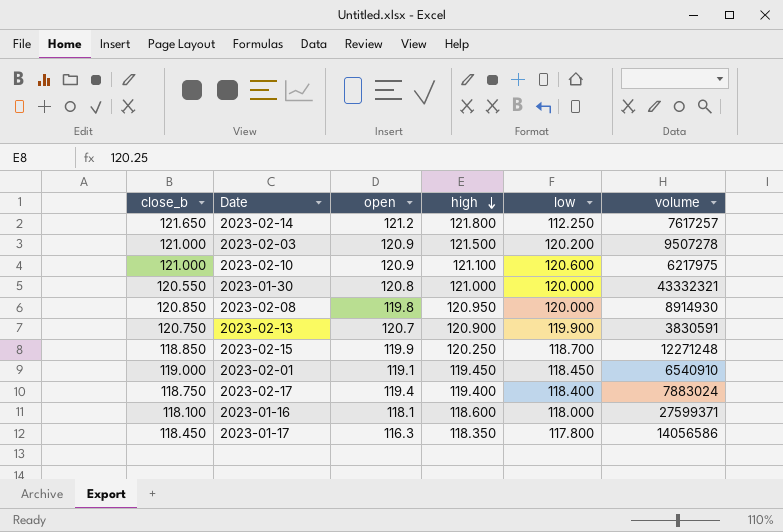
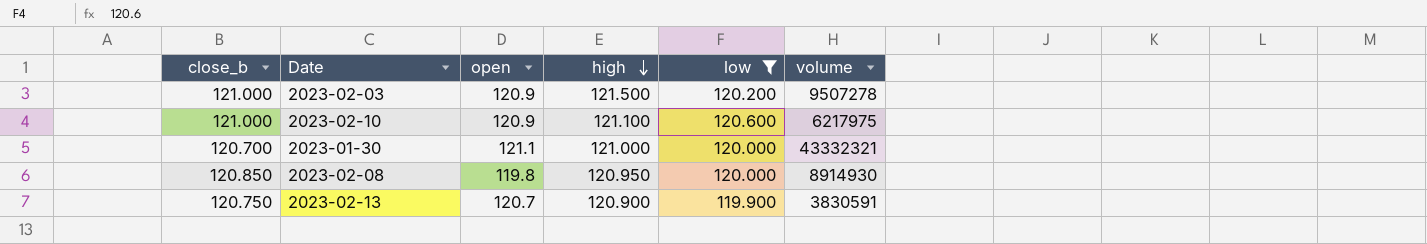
filter: none -> low >= 119.900
2023-01-30 | close_b: 120.550 -> 120.700
2023-01-30 | open: 120.8 -> 121.1

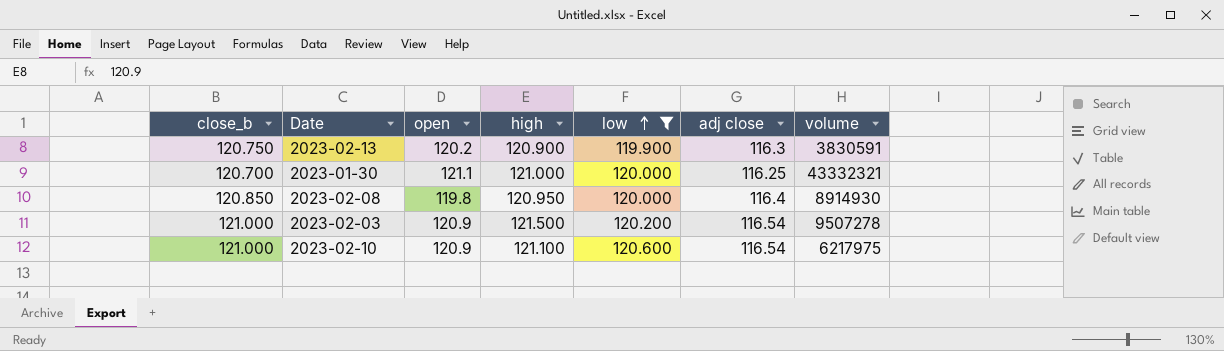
row order: high descending -> low ascending
column adj close | position: none -> 6
2023-02-13 | open: 120.7 -> 120.2

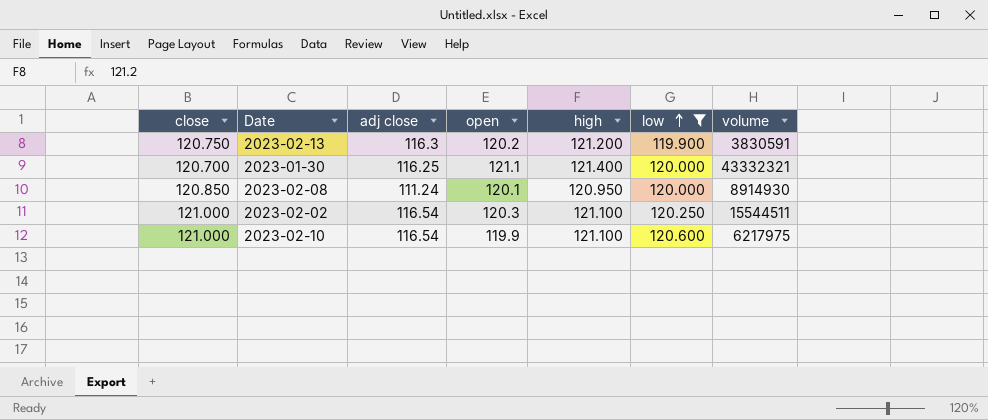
column name: close_b -> close
column adj close | position: 6 -> 3
row 2023-02-03: 121.000 | 120.9 | 121.500 | 120.200 | 116.54 | 9507278 -> none
2023-02-13 | high: 120.900 -> 121.200
2023-01-30 | high: 121.000 -> 121.400
2023-02-08 | adj close: 116.4 -> 111.24
2023-02-08 | open: 119.8 -> 120.1
row 2023-02-02: none -> 121.000 | 116.54 | 120.3 | 121.100 | 120.250 | 15544511
2023-02-10 | open: 120.9 -> 119.9

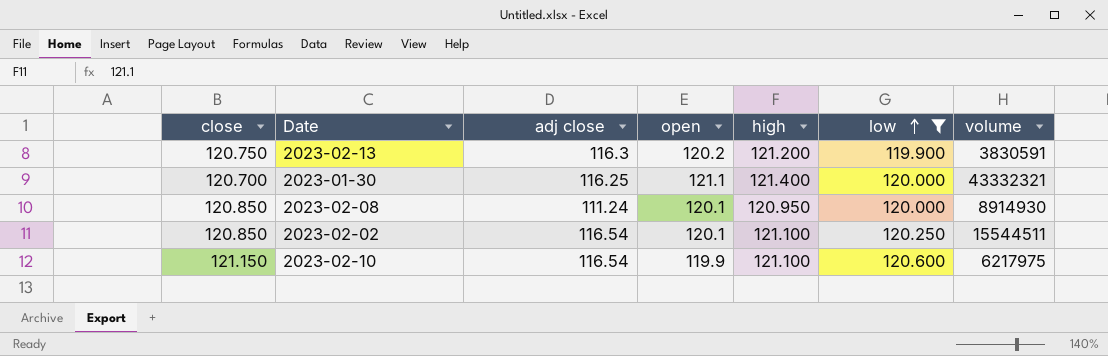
2023-02-02 | close: 121.000 -> 120.850
2023-02-02 | open: 120.3 -> 120.1
2023-02-10 | close: 121.000 -> 121.150

